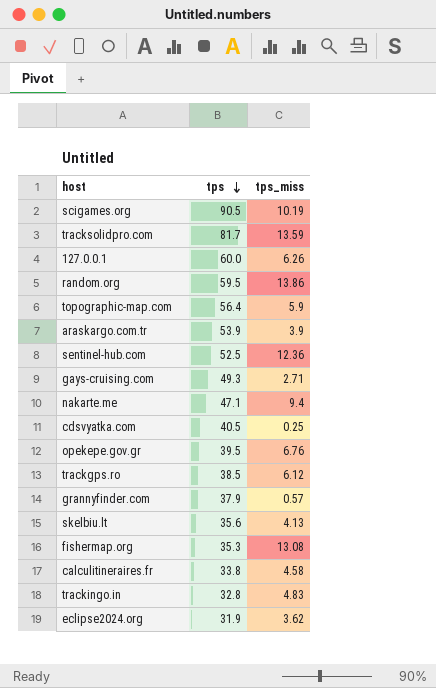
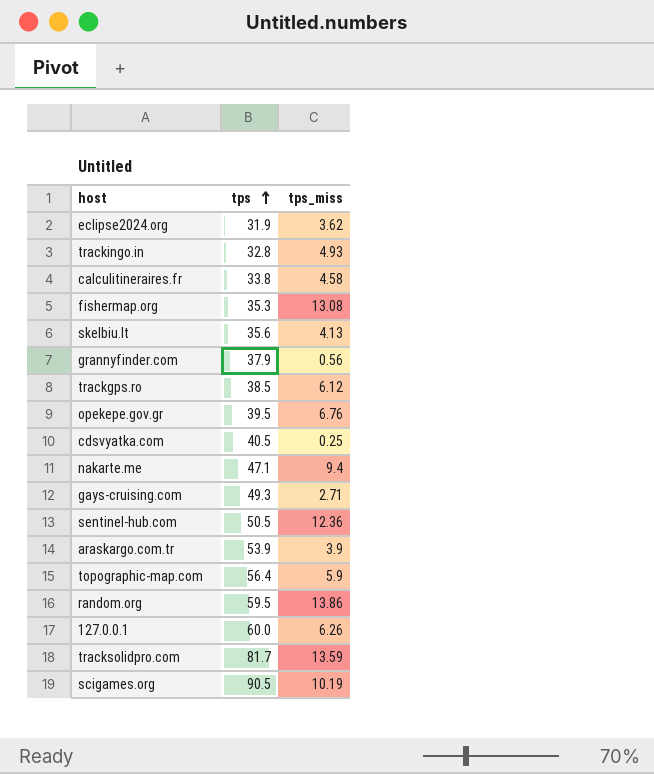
row order: tps descending -> tps ascending
trackingo.in | tps_miss: 4.83 -> 4.93
grannyfinder.com | tps_miss: 0.57 -> 0.56
sentinel-hub.com | tps: 52.5 -> 50.5

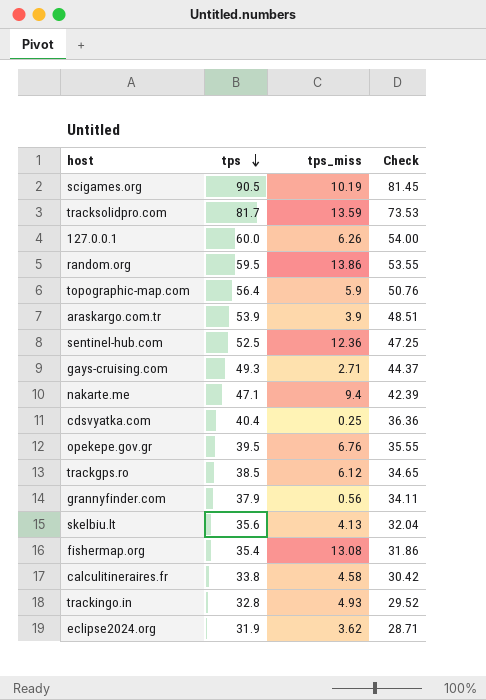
row order: tps ascending -> tps descending
column Check | formula: none -> [tps] * 0.9
sentinel-hub.com | tps: 50.5 -> 52.5
cdsvyatka.com | tps: 40.5 -> 40.4
fishermap.org | tps: 35.3 -> 35.4

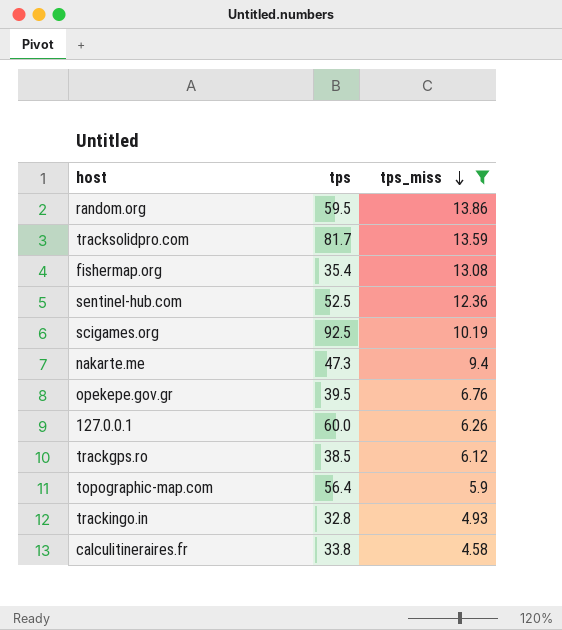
filter: none -> tps_miss >= 4.58
row order: tps descending -> tps_miss descending
column Check | formula: [tps] * 0.9 -> none
scigames.org | tps: 90.5 -> 92.5
nakarte.me | tps: 47.1 -> 47.3

